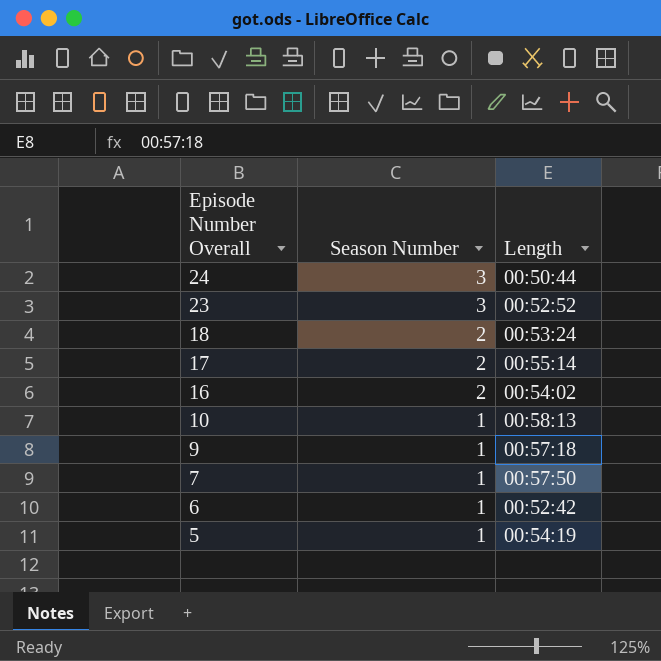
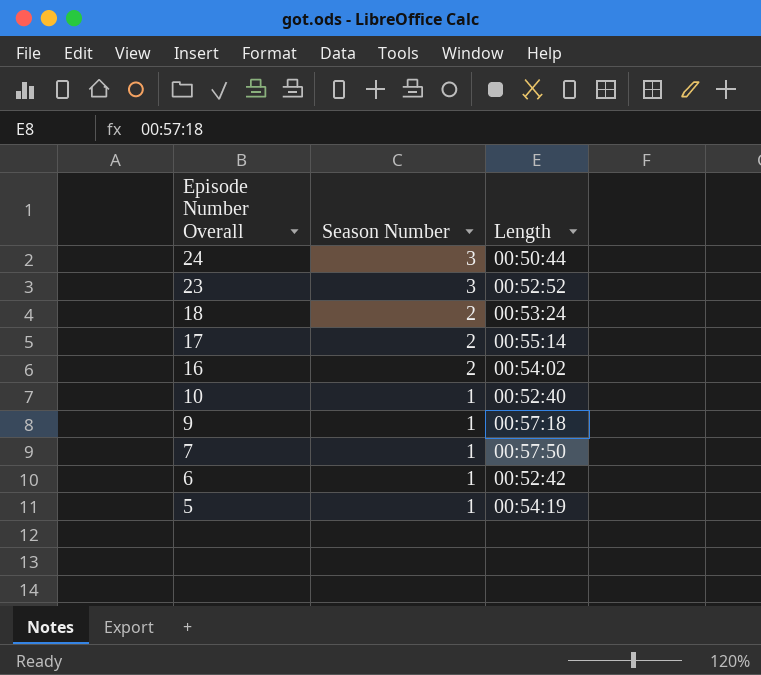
10 | Length: 00:58:13 -> 00:52:40

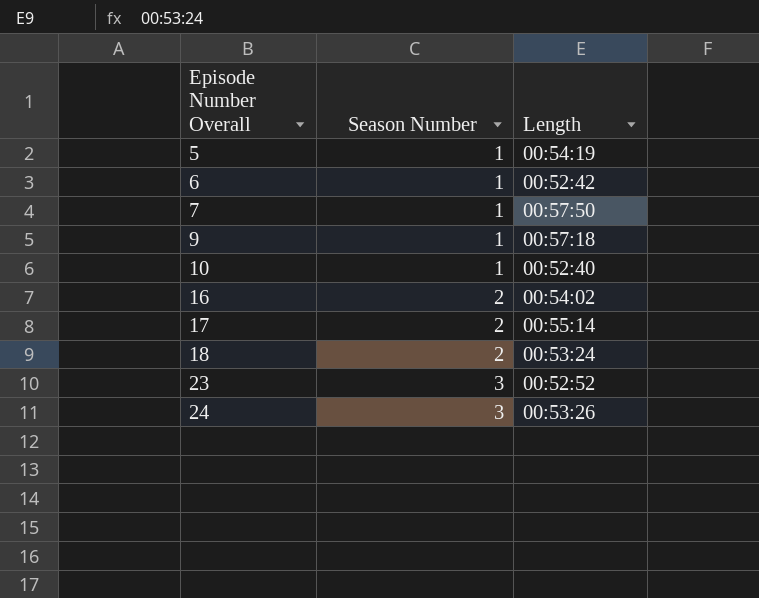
row order: Episode Number Overall descending -> Episode Number Overall ascending
24 | Length: 00:50:44 -> 00:53:26

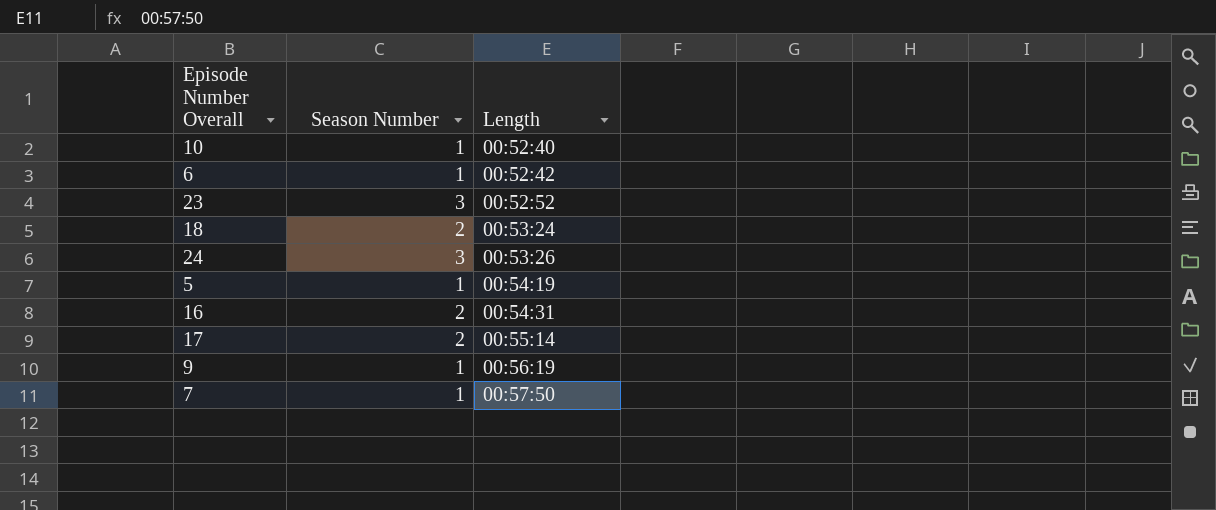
row order: Episode Number Overall ascending -> Length ascending
16 | Length: 00:54:02 -> 00:54:31
9 | Length: 00:57:18 -> 00:56:19

